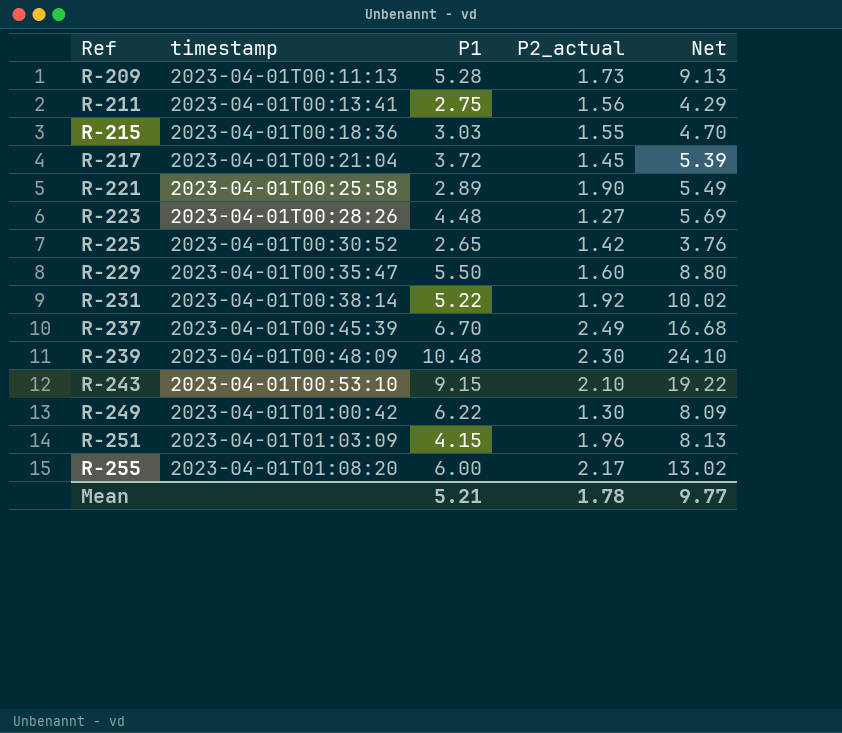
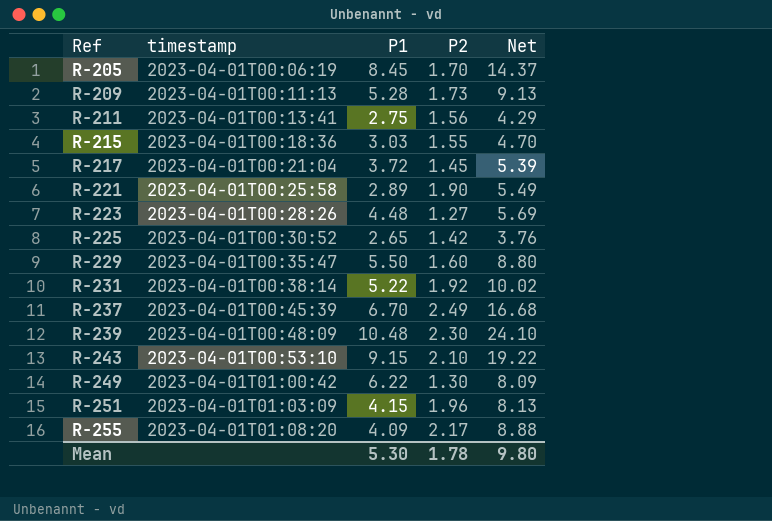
column name: P2_actual -> P2
row R-205: none -> 2023-04-01T00:06:19 | 8.45 | 1.70 | 14.37
R-255 | P1: 6.00 -> 4.09
R-255 | Net: 13.02 -> 8.88
Mean | P1: 5.21 -> 5.30
Mean | Net: 9.77 -> 9.80

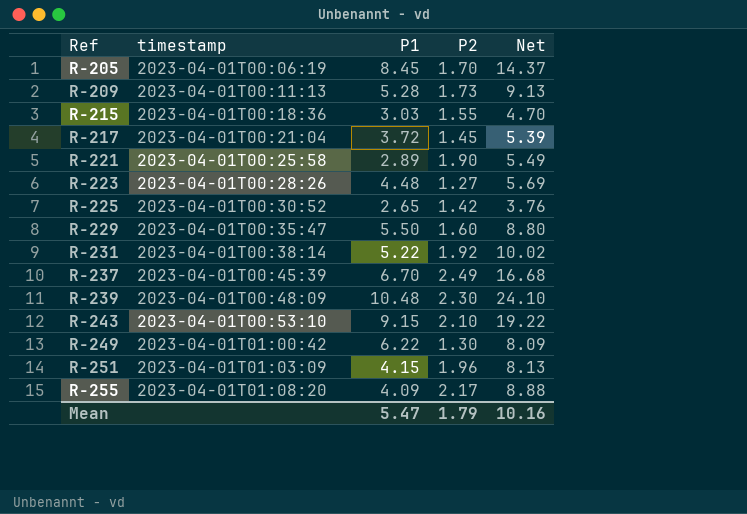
row R-211: 2023-04-01T00:13:41 | 2.75 | 1.56 | 4.29 -> none
Mean | P1: 5.30 -> 5.47
Mean | P2: 1.78 -> 1.79
Mean | Net: 9.80 -> 10.16

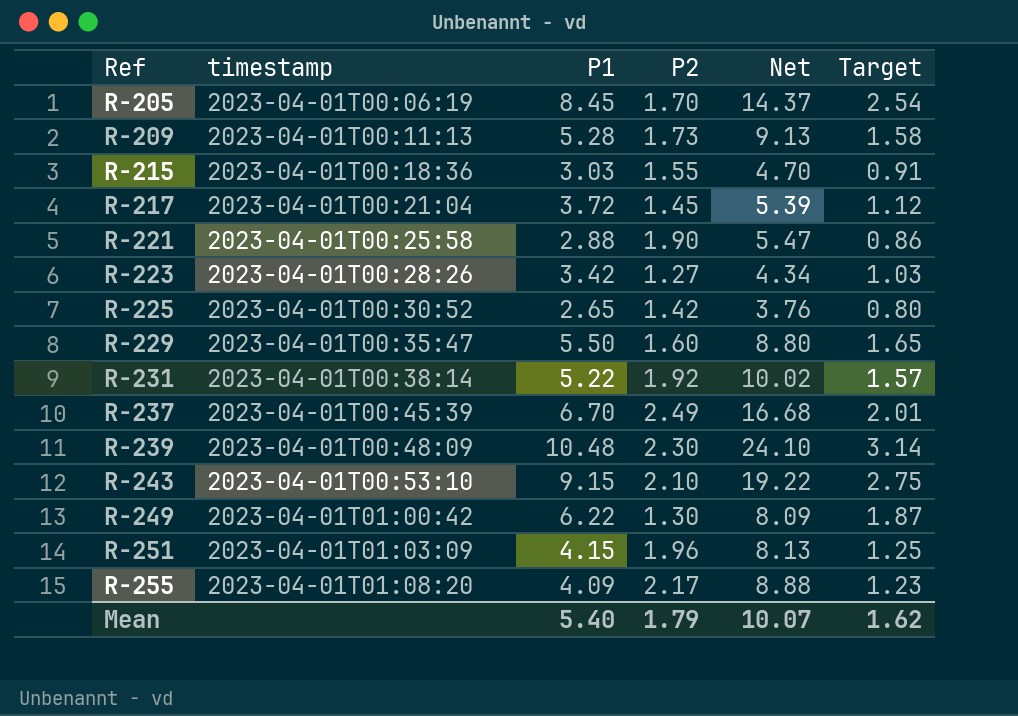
column Target | formula: none -> [P1] * 0.3
R-221 | P1: 2.89 -> 2.88
R-221 | Net: 5.49 -> 5.47
R-223 | P1: 4.48 -> 3.42
R-223 | Net: 5.69 -> 4.34
Mean | P1: 5.47 -> 5.40
Mean | Net: 10.16 -> 10.07

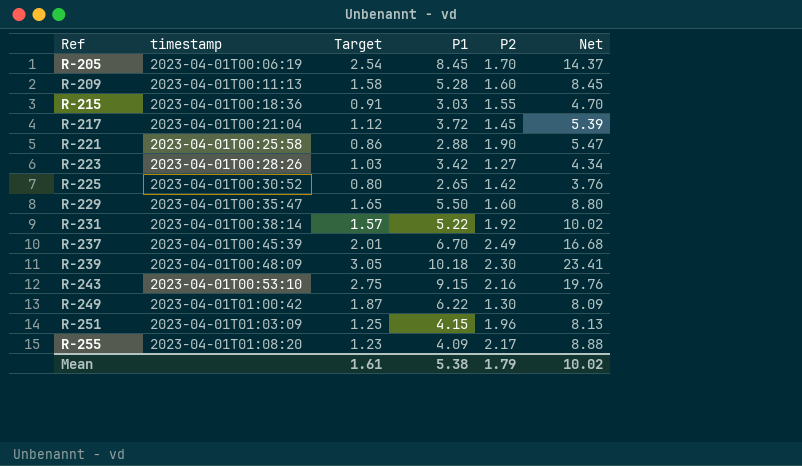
column Target | position: 6 -> 3
R-209 | P2: 1.73 -> 1.60
R-209 | Net: 9.13 -> 8.45
R-239 | Target: 3.14 -> 3.05
R-239 | P1: 10.48 -> 10.18
R-239 | Net: 24.10 -> 23.41
R-243 | P2: 2.10 -> 2.16
R-243 | Net: 19.22 -> 19.76
Mean | Target: 1.62 -> 1.61
Mean | P1: 5.40 -> 5.38
Mean | Net: 10.07 -> 10.02

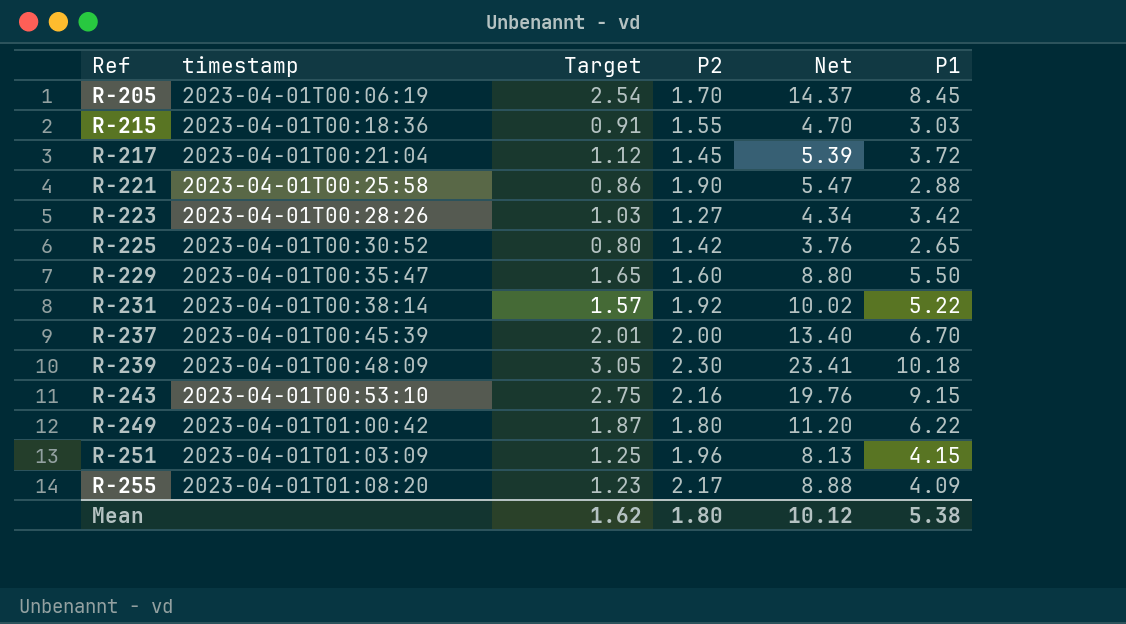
column P1 | position: 4 -> 6
row R-209: 2023-04-01T00:11:13 | 1.58 | 5.28 | 1.60 | 8.45 -> none
R-237 | P2: 2.49 -> 2.00
R-237 | Net: 16.68 -> 13.40
R-249 | P2: 1.30 -> 1.80
R-249 | Net: 8.09 -> 11.20
Mean | Target: 1.61 -> 1.62
Mean | P2: 1.79 -> 1.80
Mean | Net: 10.02 -> 10.12

